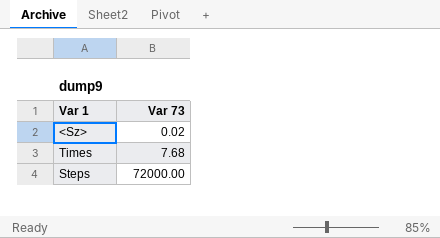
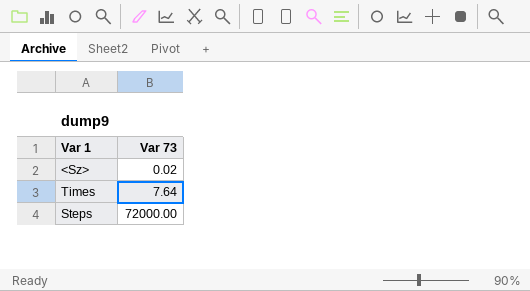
Times | Var 73: 7.68 -> 7.64

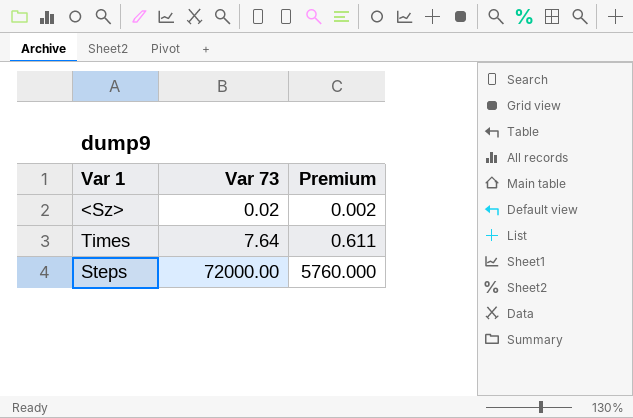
column Premium | formula: none -> [Var 73] * 0.08

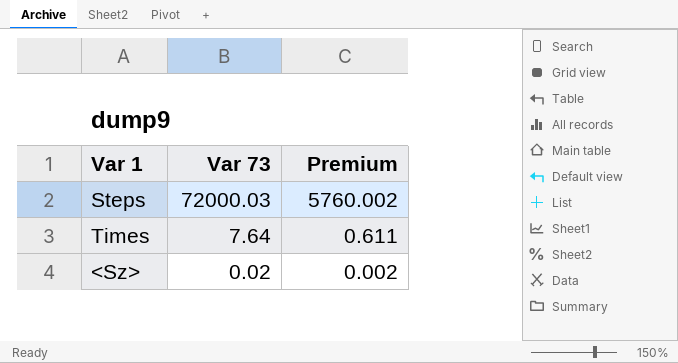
row order: Var 73 ascending -> Var 73 descending
Steps | Var 73: 72000.00 -> 72000.03
Steps | Premium: 5760.000 -> 5760.002

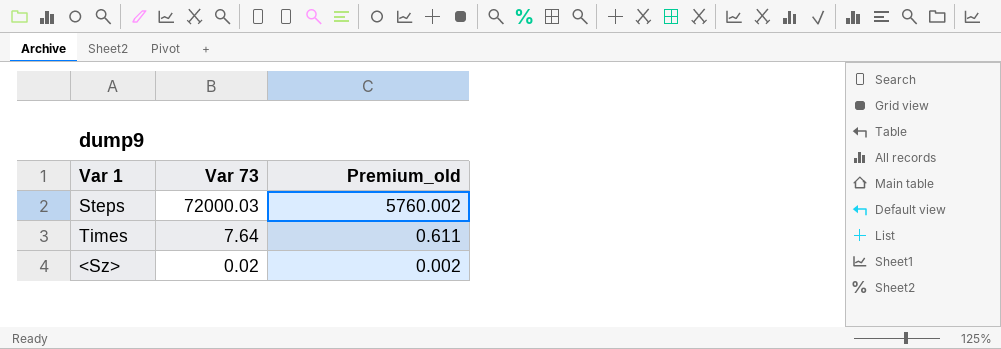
column name: Premium -> Premium_old

